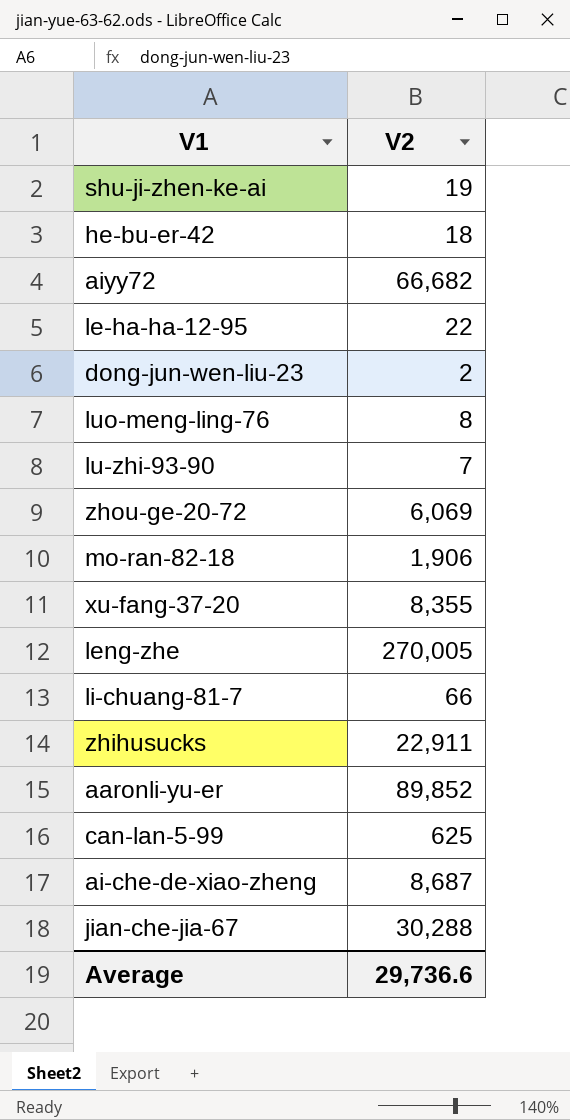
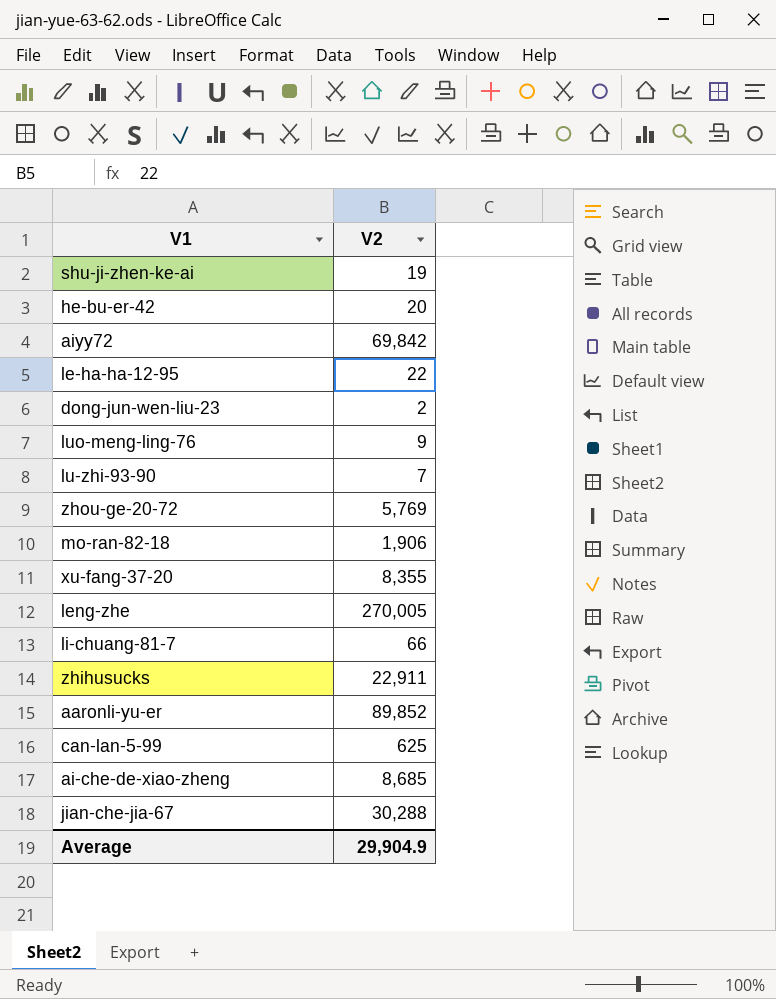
he-bu-er-42 | V2: 18 -> 20
aiyy72 | V2: 66,682 -> 69,842
luo-meng-ling-76 | V2: 8 -> 9
zhou-ge-20-72 | V2: 6,069 -> 5,769
ai-che-de-xiao-zheng | V2: 8,687 -> 8,685
Average | V2: 29,736.6 -> 29,904.9

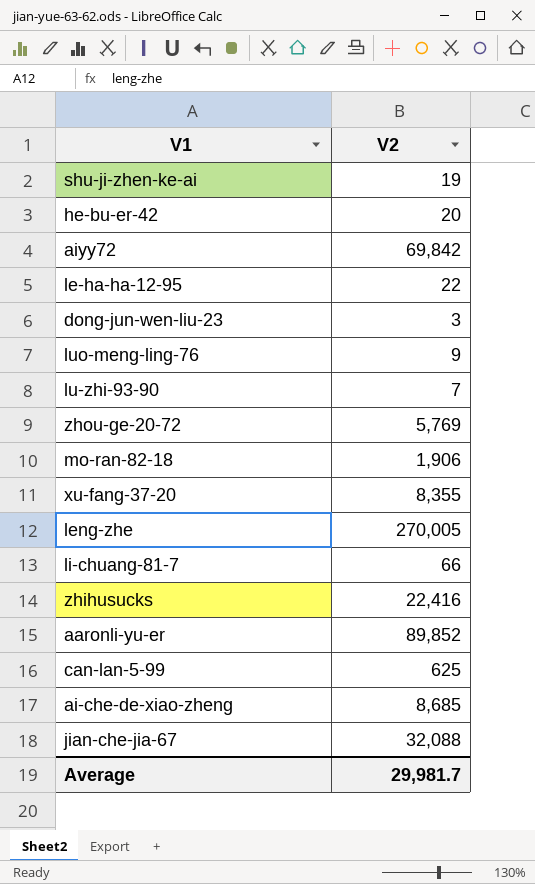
dong-jun-wen-liu-23 | V2: 2 -> 3
zhihusucks | V2: 22,911 -> 22,416
jian-che-jia-67 | V2: 30,288 -> 32,088
Average | V2: 29,904.9 -> 29,981.7

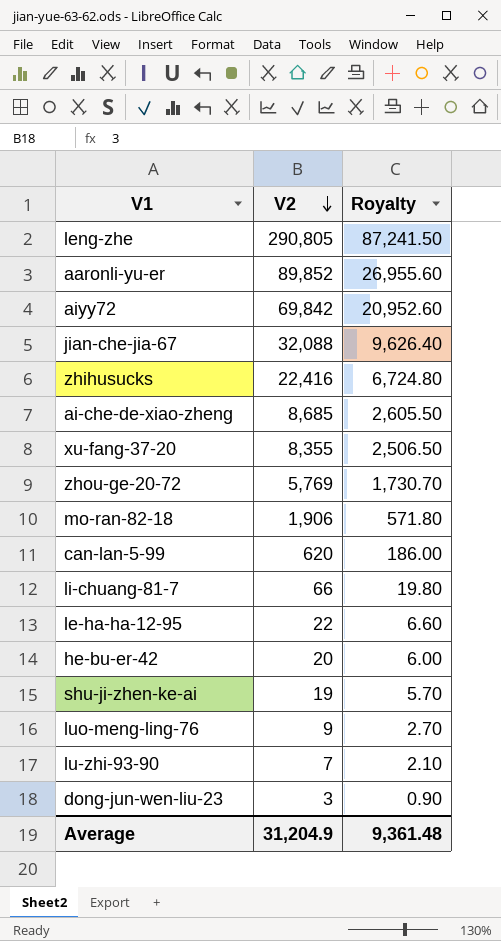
row order: none -> V2 descending
column Royalty | formula: none -> [V2] * 0.3
leng-zhe | V2: 270,005 -> 290,805
can-lan-5-99 | V2: 625 -> 620
Average | V2: 29,981.7 -> 31,204.9

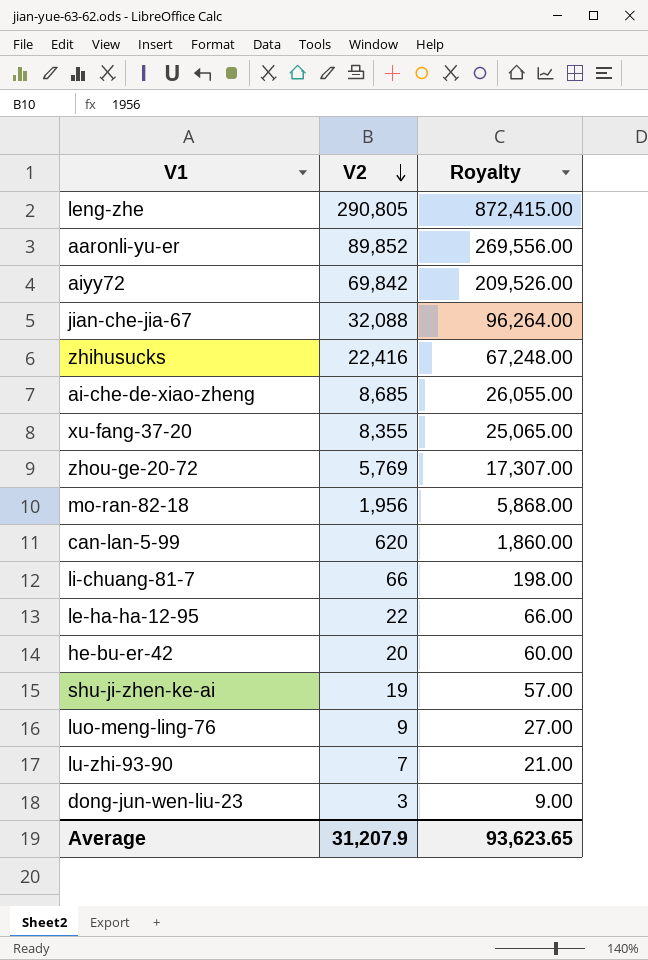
column Royalty | formula: [V2] * 0.3 -> [V2] * 3
mo-ran-82-18 | V2: 1,906 -> 1,956
Average | V2: 31,204.9 -> 31,207.9
Average | Royalty: 9,361.48 -> 93,623.65

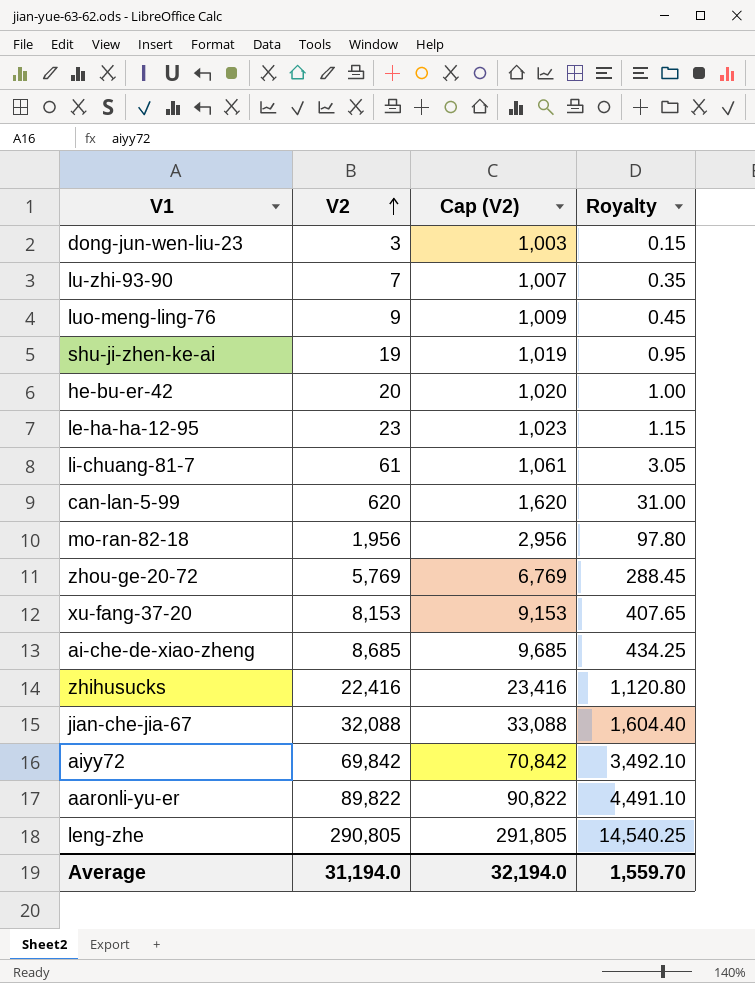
row order: V2 descending -> V2 ascending
column Cap (V2) | formula: none -> [V2] + 1000
column Royalty | formula: [V2] * 3 -> [V2] * 0.05
le-ha-ha-12-95 | V2: 22 -> 23
li-chuang-81-7 | V2: 66 -> 61
xu-fang-37-20 | V2: 8,355 -> 8,153
aaronli-yu-er | V2: 89,852 -> 89,822
Average | V2: 31,207.9 -> 31,194.0
Average | Royalty: 93,623.65 -> 1,559.70

